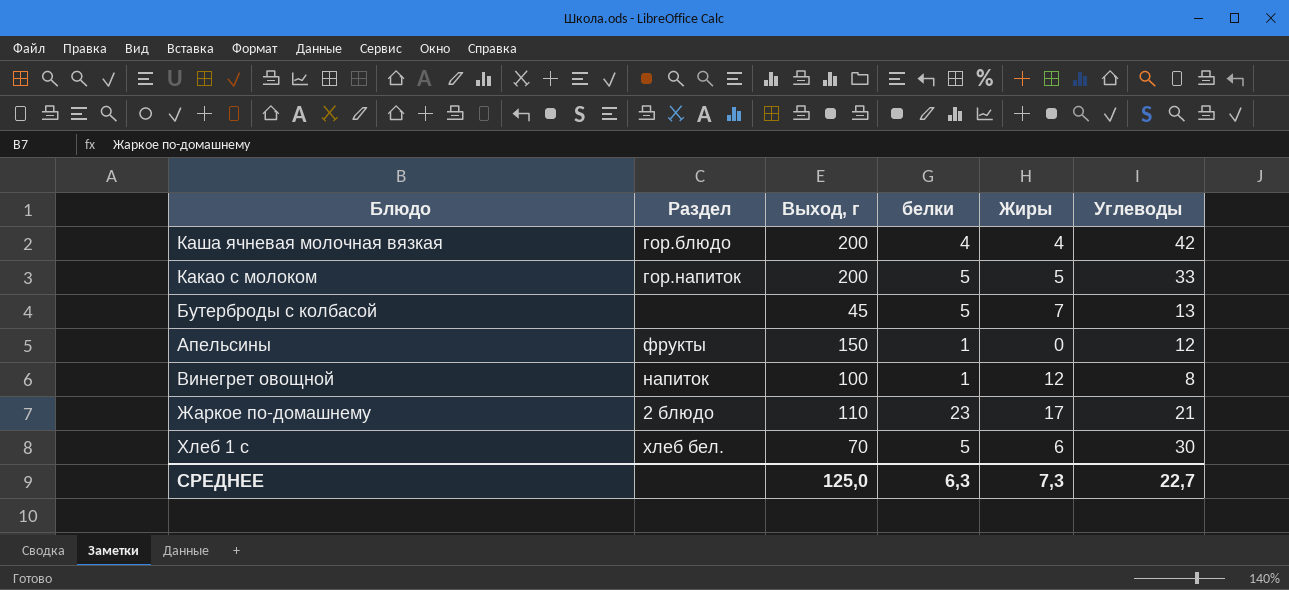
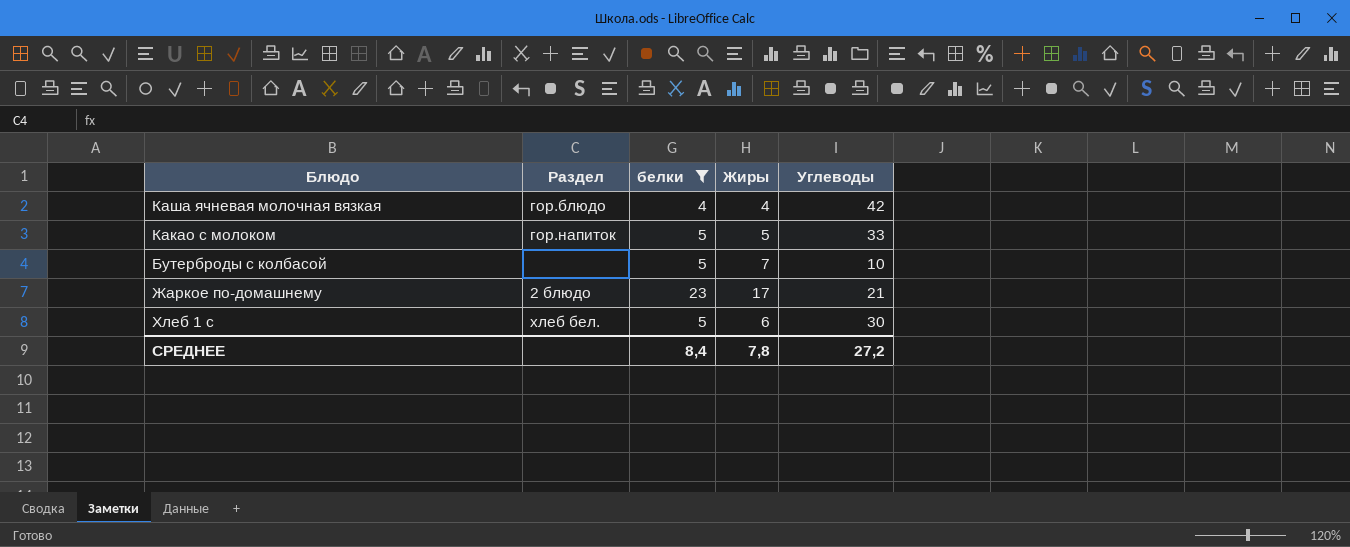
filter: none -> белки != 1
column Выход, г | position: 3 -> none
Бутерброды с колбасой | Углеводы: 13 -> 10
СРЕДНЕЕ | белки: 6,3 -> 8,4
СРЕДНЕЕ | Жиры: 7,3 -> 7,8
СРЕДНЕЕ | Углеводы: 22,7 -> 27,2

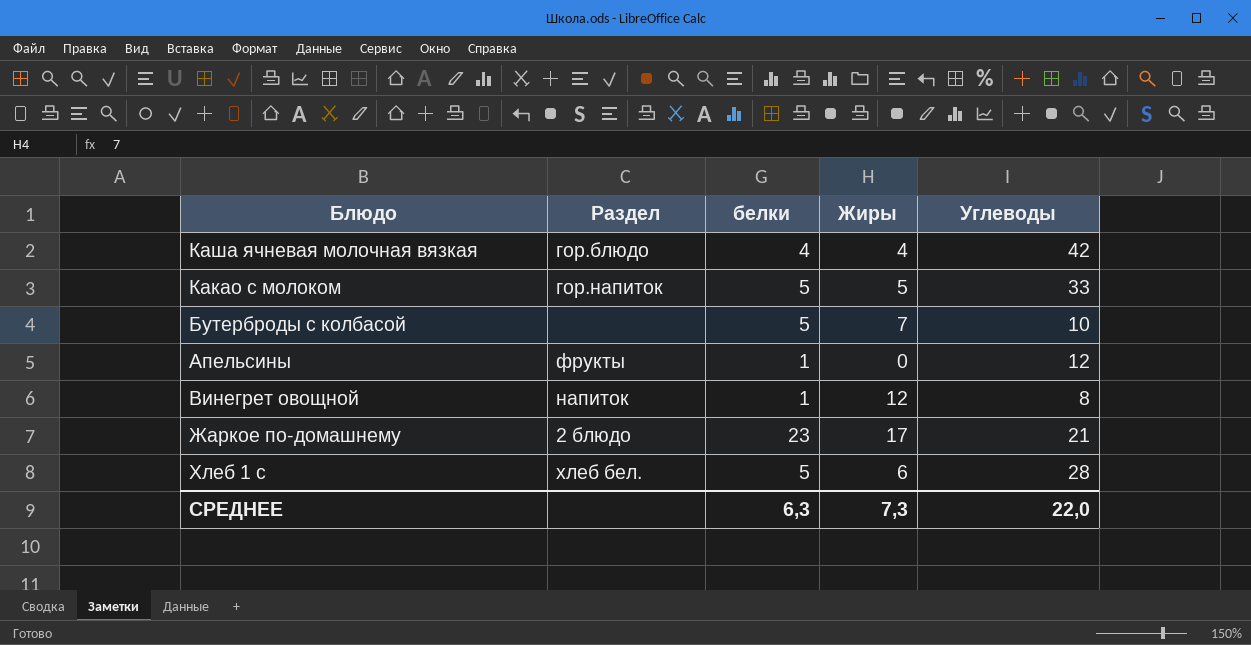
filter: белки != 1 -> none
Хлеб 1 с | Углеводы: 30 -> 28
СРЕДНЕЕ | белки: 8,4 -> 6,3
СРЕДНЕЕ | Жиры: 7,8 -> 7,3
СРЕДНЕЕ | Углеводы: 27,2 -> 22,0

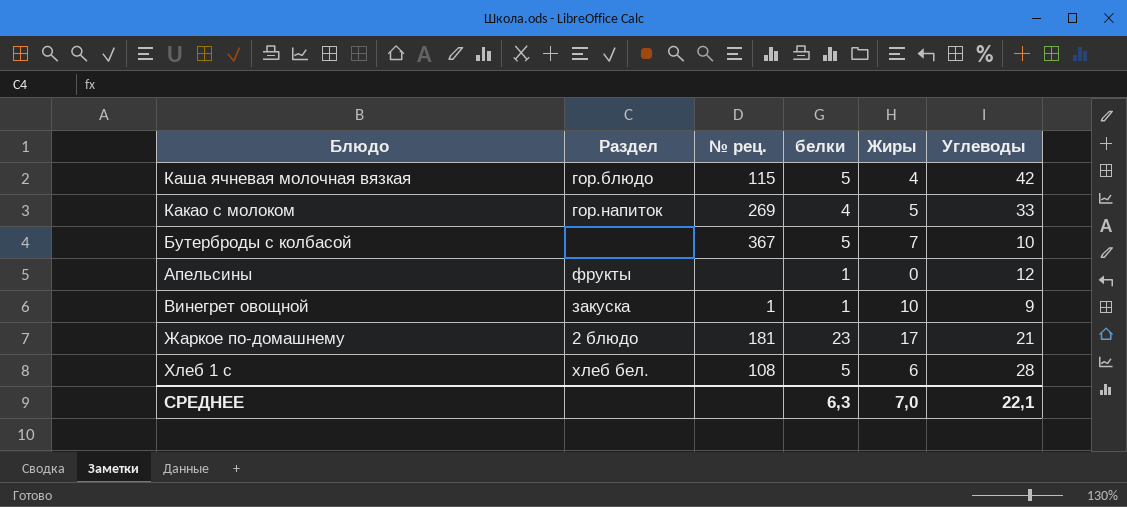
column № рец. | position: none -> 3
Каша ячневая молочная вязкая | белки: 4 -> 5
Какао с молоком | белки: 5 -> 4
Винегрет овощной | Раздел: напиток -> закуска
Винегрет овощной | Жиры: 12 -> 10
Винегрет овощной | Углеводы: 8 -> 9
СРЕДНЕЕ | Жиры: 7,3 -> 7,0
СРЕДНЕЕ | Углеводы: 22,0 -> 22,1

